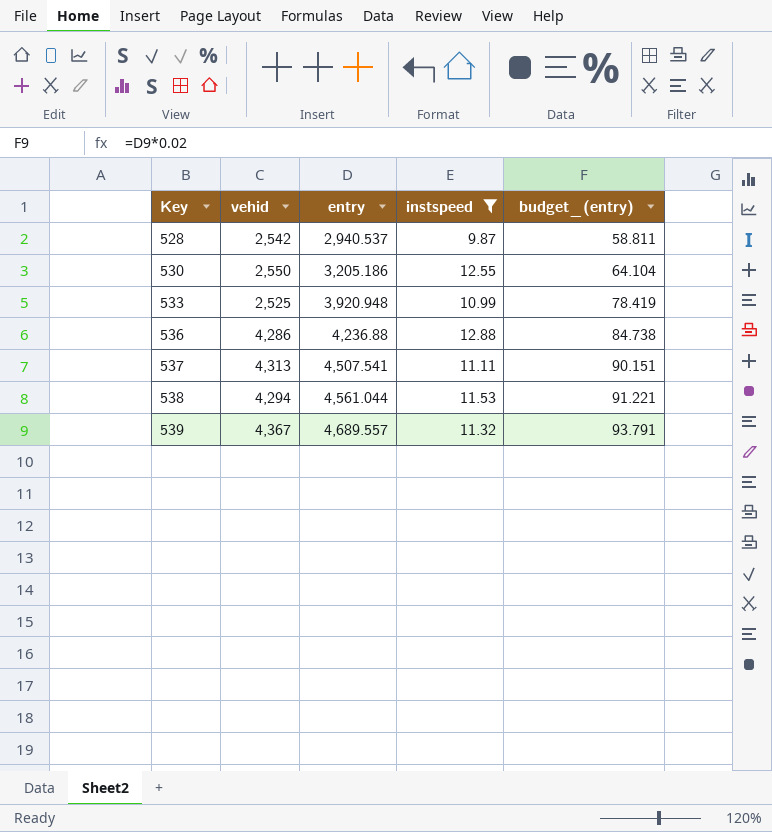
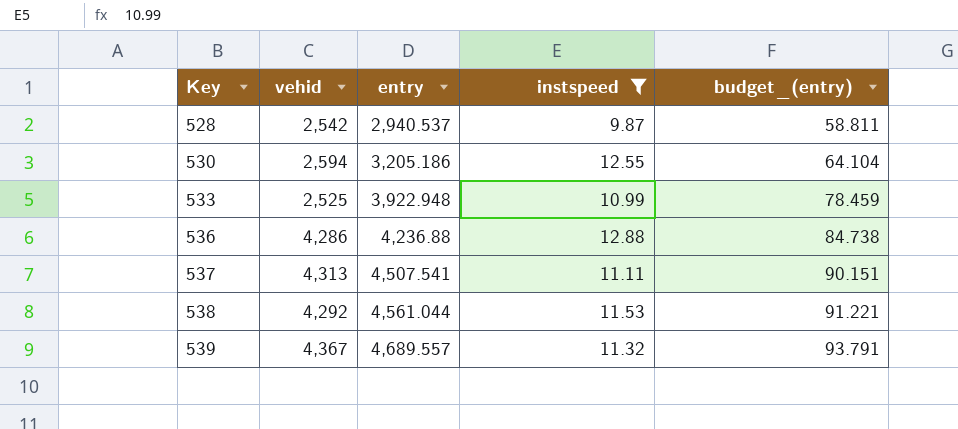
530 | vehid: 2,550 -> 2,594
533 | entry: 3,920.948 -> 3,922.948
533 | budget_(entry): 78.419 -> 78.459
538 | vehid: 4,294 -> 4,292

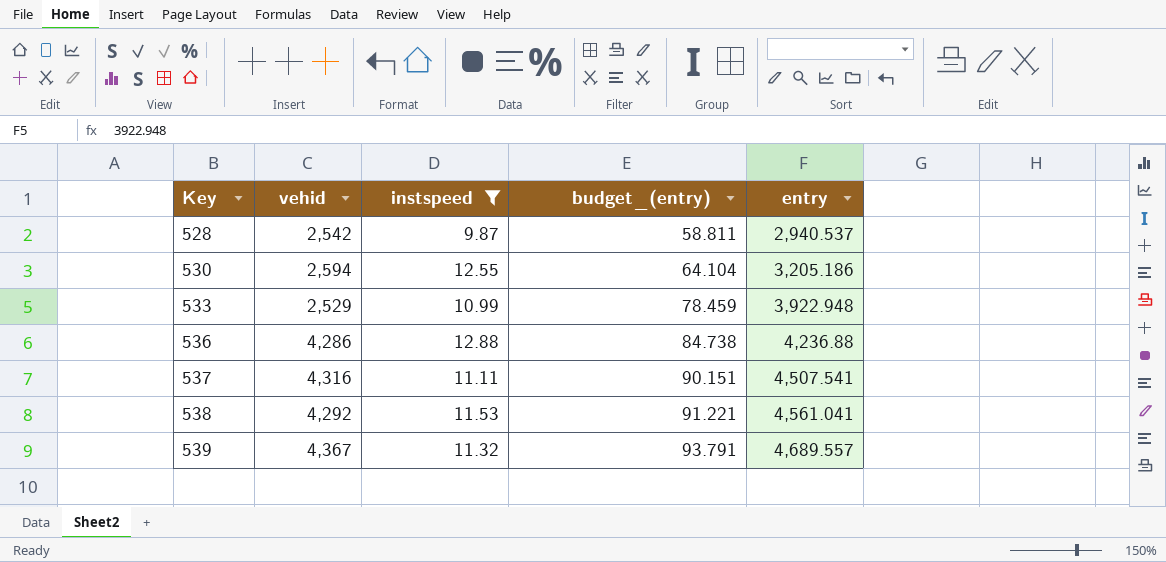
column entry | position: 3 -> 5
533 | vehid: 2,525 -> 2,529
537 | vehid: 4,313 -> 4,316
538 | entry: 4,561.044 -> 4,561.041

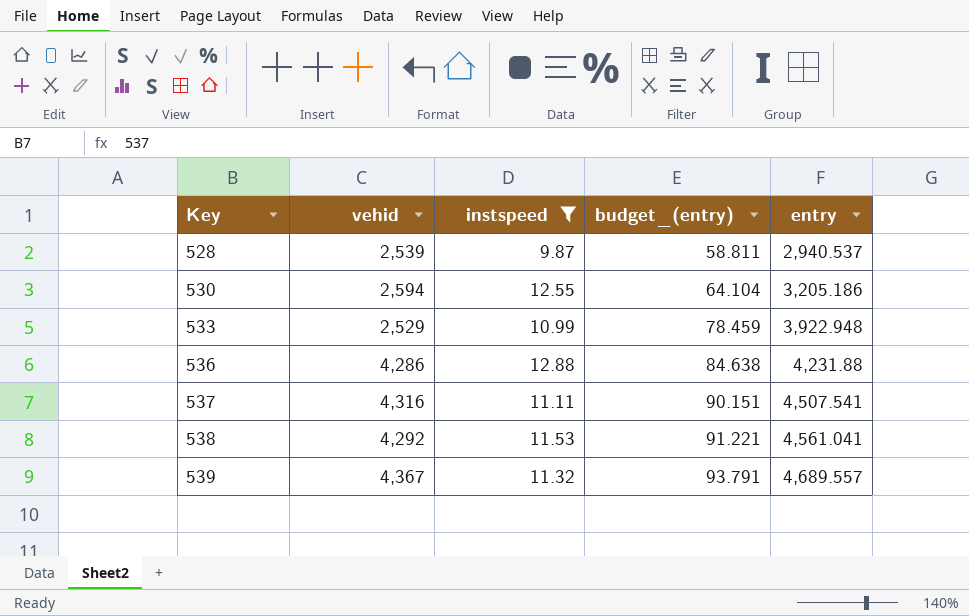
528 | vehid: 2,542 -> 2,539
536 | budget_(entry): 84.738 -> 84.638
536 | entry: 4,236.88 -> 4,231.88

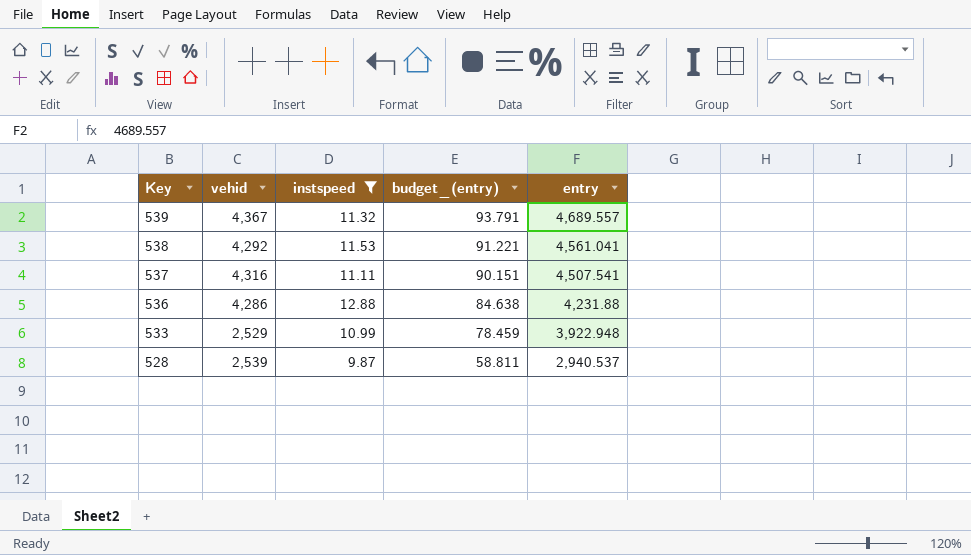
row order: Key ascending -> Key descending
row 530: 2,594 | 12.55 | 64.104 | 3,205.186 -> none

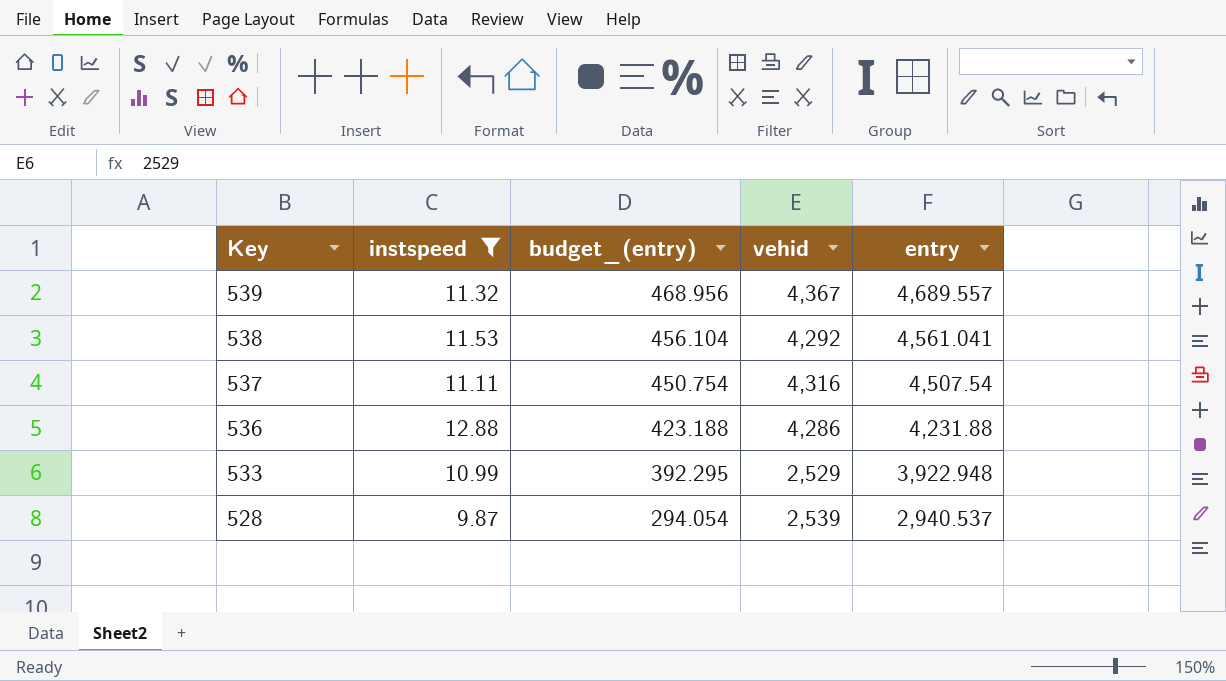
column budget_(entry) | formula: [entry] * 0.02 -> [entry] * 0.1
column vehid | position: 2 -> 4
537 | entry: 4,507.541 -> 4,507.54

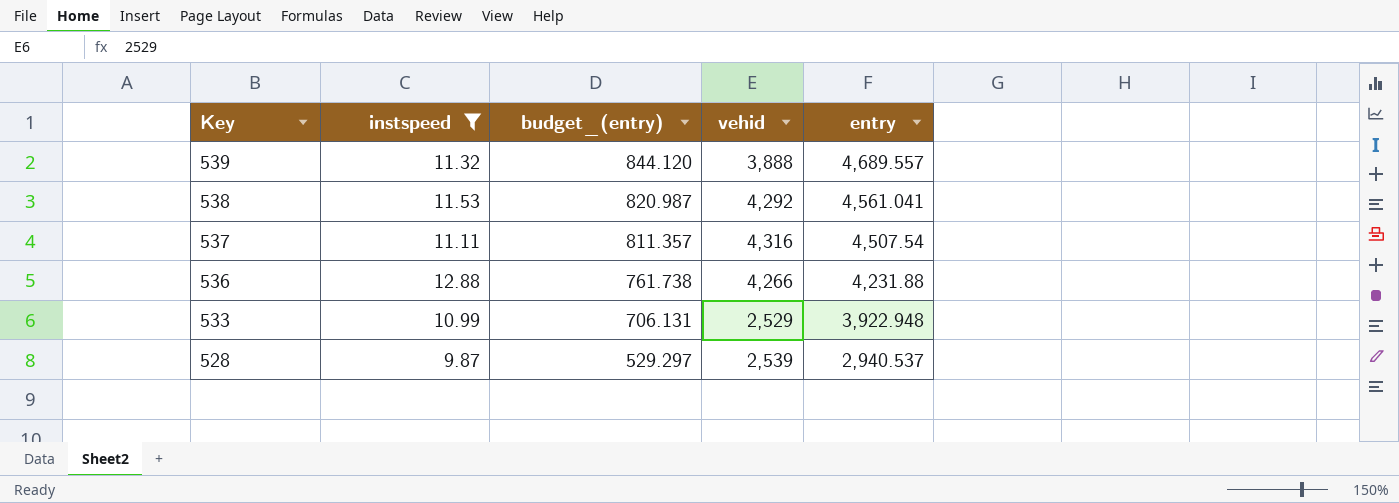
column budget_(entry) | formula: [entry] * 0.1 -> [entry] * 0.18
539 | vehid: 4,367 -> 3,888
536 | vehid: 4,286 -> 4,266

